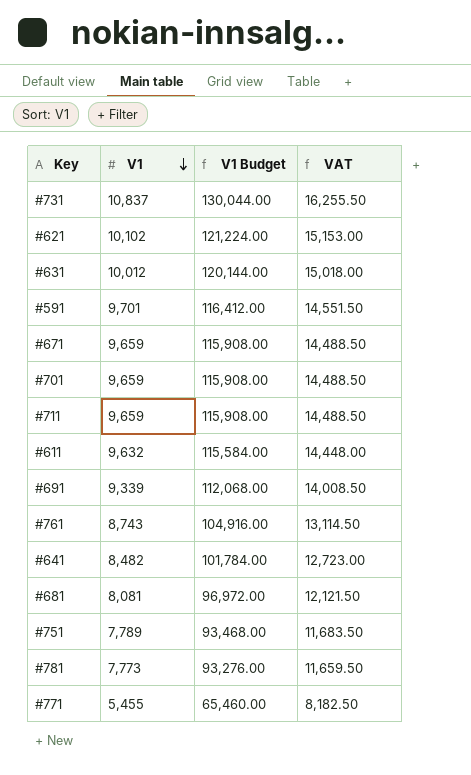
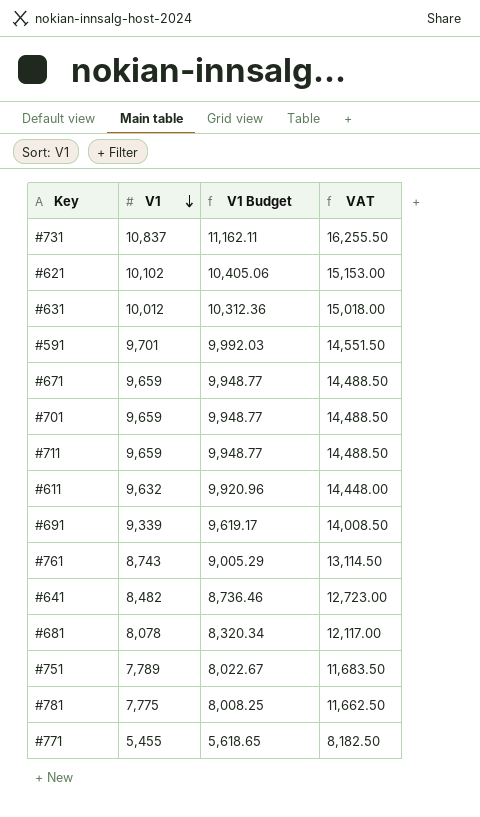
column V1 Budget | formula: [V1] * 12 -> [V1] * 1.03
#681 | V1: 8,081 -> 8,078
#681 | VAT: 12,121.50 -> 12,117.00
#781 | V1: 7,773 -> 7,775
#781 | VAT: 11,659.50 -> 11,662.50

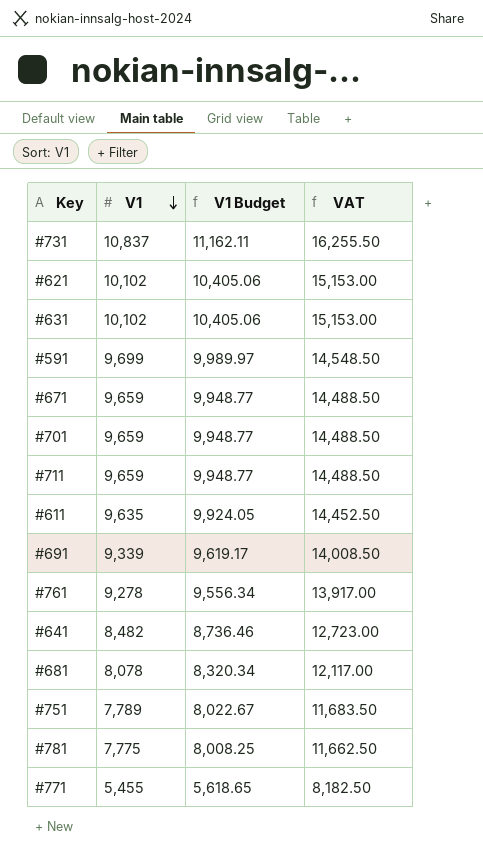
#631 | V1: 10,012 -> 10,102
#631 | V1 Budget: 10,312.36 -> 10,405.06
#631 | VAT: 15,018.00 -> 15,153.00
#591 | V1: 9,701 -> 9,699
#591 | V1 Budget: 9,992.03 -> 9,989.97
#591 | VAT: 14,551.50 -> 14,548.50
#611 | V1: 9,632 -> 9,635
#611 | V1 Budget: 9,920.96 -> 9,924.05
#611 | VAT: 14,448.00 -> 14,452.50
#761 | V1: 8,743 -> 9,278
#761 | V1 Budget: 9,005.29 -> 9,556.34
#761 | VAT: 13,114.50 -> 13,917.00

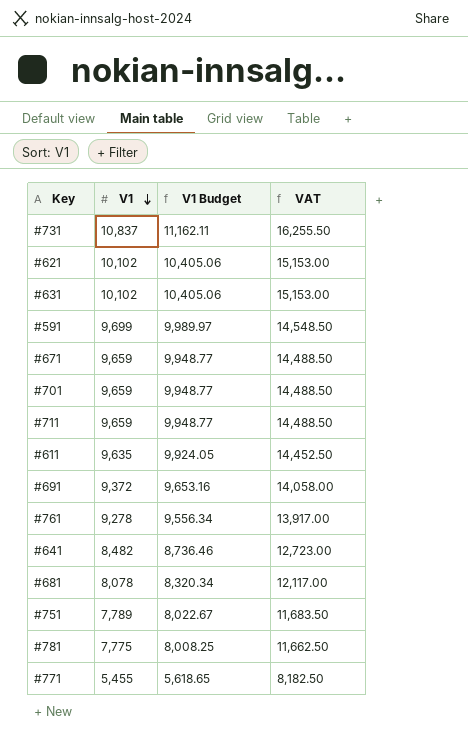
#691 | V1: 9,339 -> 9,372
#691 | V1 Budget: 9,619.17 -> 9,653.16
#691 | VAT: 14,008.50 -> 14,058.00

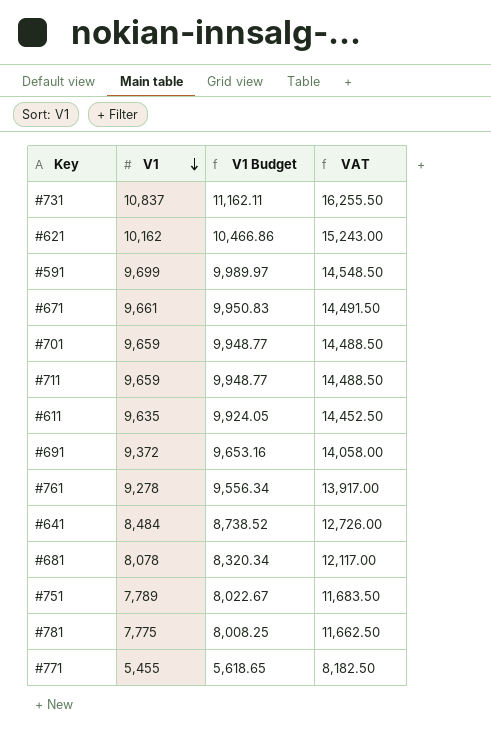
row #631: 10,102 | 10,405.06 | 15,153.00 -> none
#621 | V1: 10,102 -> 10,162
#621 | V1 Budget: 10,405.06 -> 10,466.86
#621 | VAT: 15,153.00 -> 15,243.00
#671 | V1: 9,659 -> 9,661
#671 | V1 Budget: 9,948.77 -> 9,950.83
#671 | VAT: 14,488.50 -> 14,491.50
#641 | V1: 8,482 -> 8,484
#641 | V1 Budget: 8,736.46 -> 8,738.52
#641 | VAT: 12,723.00 -> 12,726.00

